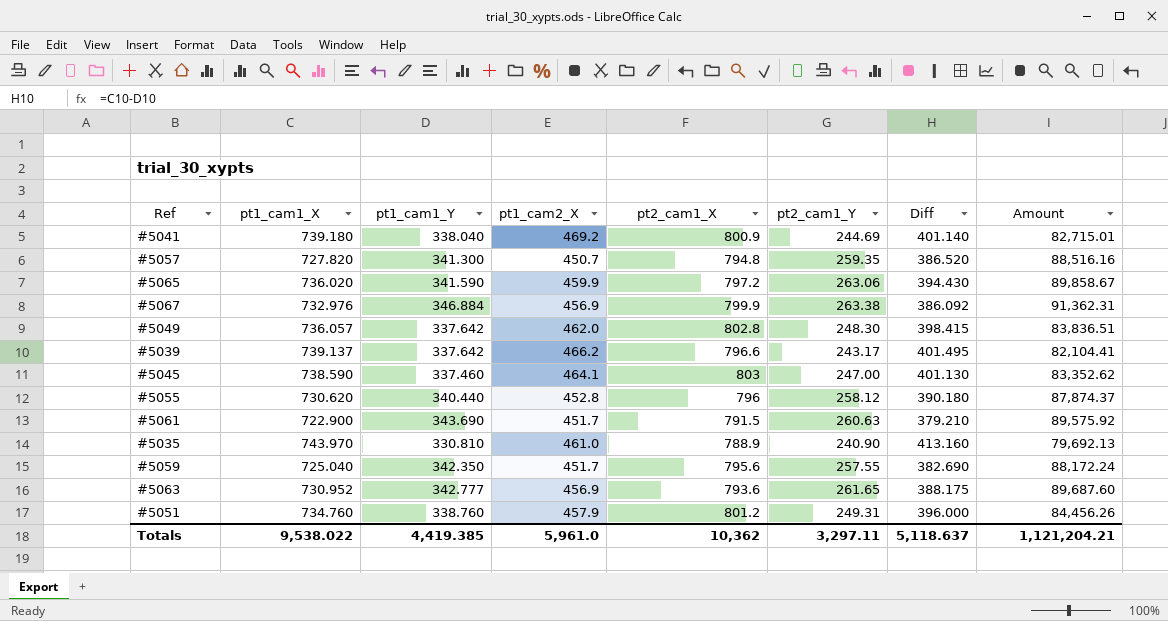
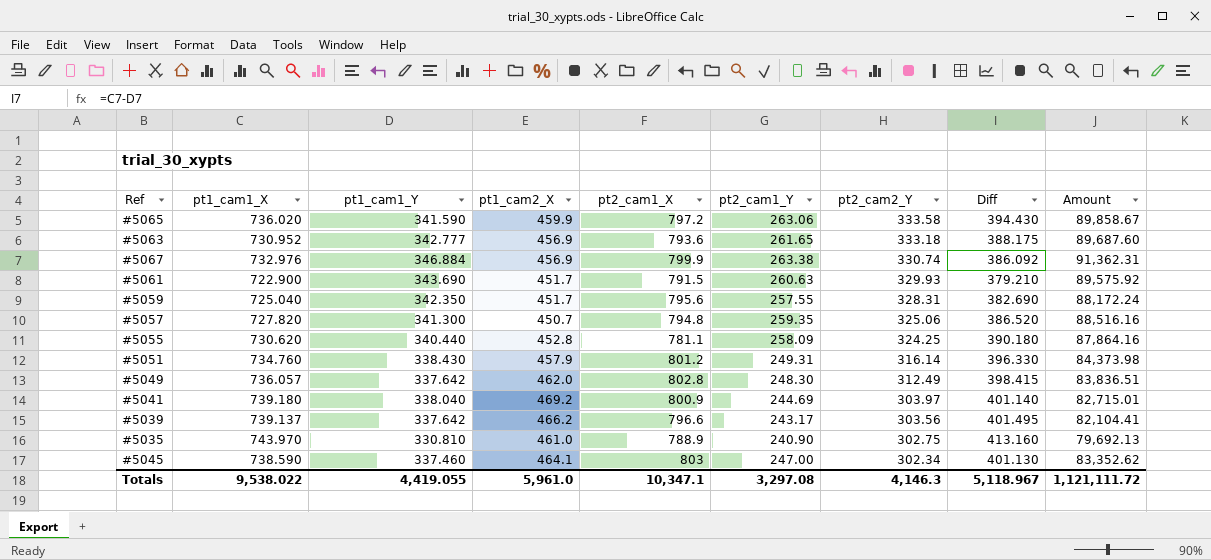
row order: none -> pt2_cam2_Y descending
column pt2_cam2_Y | position: none -> 7
#5055 | pt2_cam1_X: 796 -> 781.1
#5055 | pt2_cam1_Y: 258.12 -> 258.09
#5055 | Amount: 87,874.37 -> 87,864.16
#5051 | pt1_cam1_Y: 338.760 -> 338.430
#5051 | Diff: 396.000 -> 396.330
#5051 | Amount: 84,456.26 -> 84,373.98
Totals | pt1_cam1_Y: 4,419.385 -> 4,419.055
Totals | pt2_cam1_X: 10,362 -> 10,347.1
Totals | pt2_cam1_Y: 3,297.11 -> 3,297.08
Totals | Diff: 5,118.637 -> 5,118.967
Totals | Amount: 1,121,204.21 -> 1,121,111.72

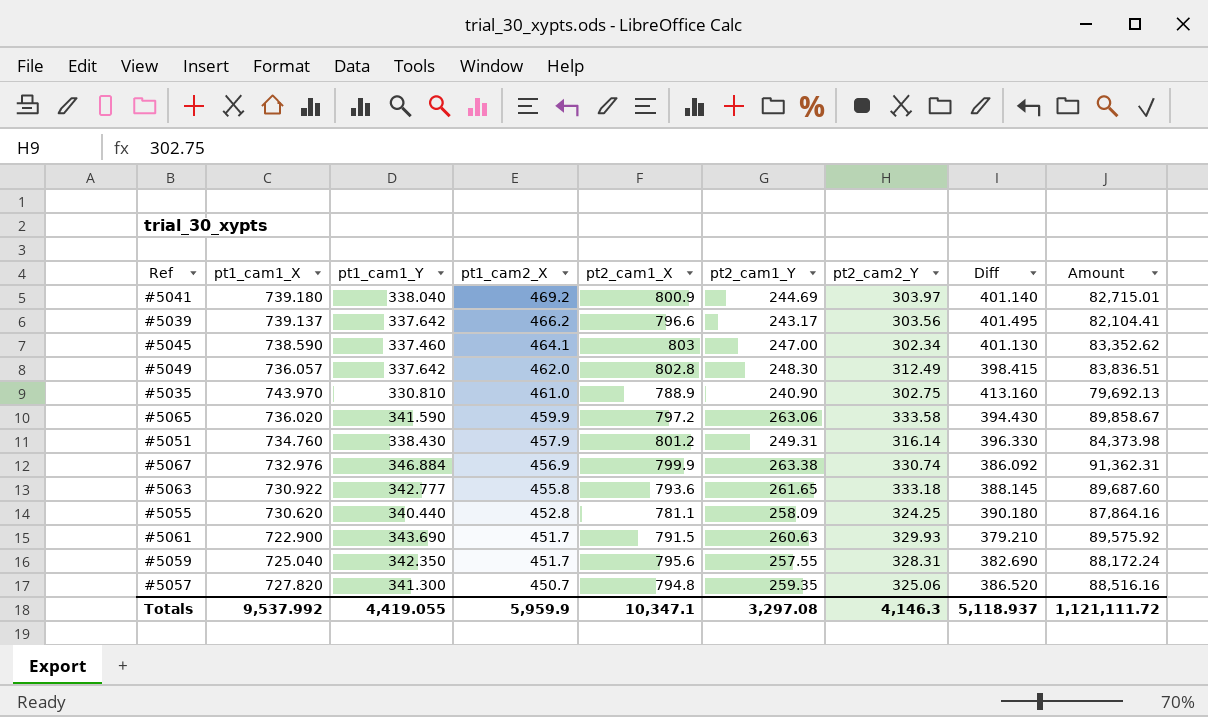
row order: pt2_cam2_Y descending -> pt1_cam2_X descending
#5063 | pt1_cam1_X: 730.952 -> 730.922
#5063 | pt1_cam2_X: 456.9 -> 455.8
#5063 | Diff: 388.175 -> 388.145
Totals | pt1_cam1_X: 9,538.022 -> 9,537.992
Totals | pt1_cam2_X: 5,961.0 -> 5,959.9
Totals | Diff: 5,118.967 -> 5,118.937

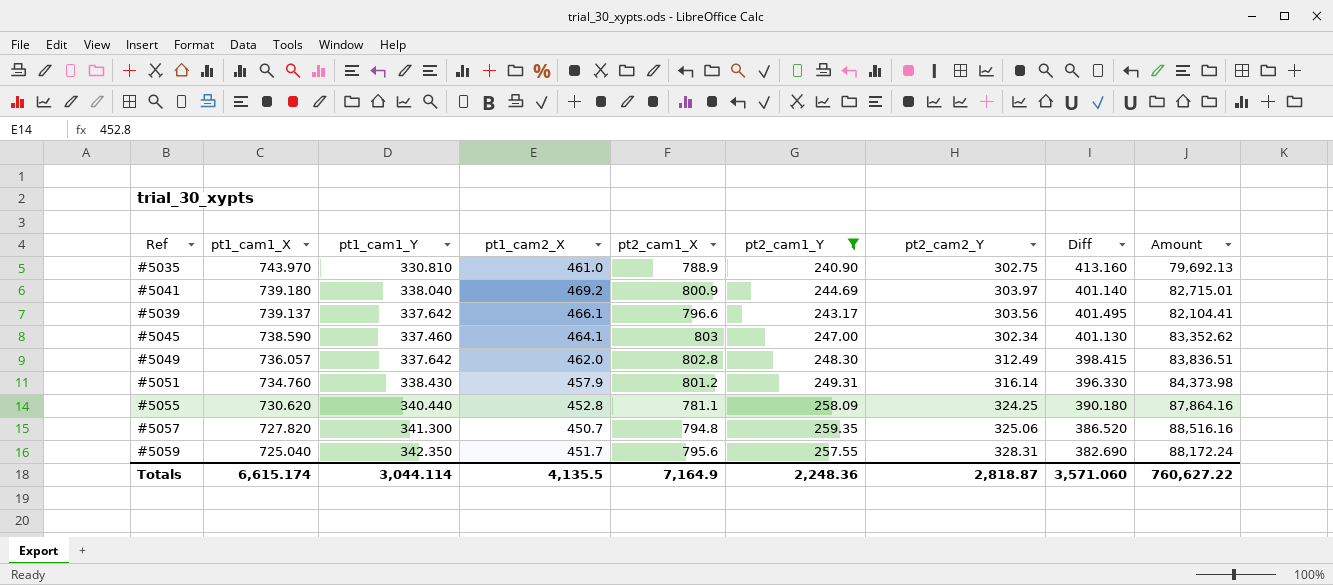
filter: none -> pt2_cam1_Y <= 259.35
row order: pt1_cam2_X descending -> pt1_cam1_X descending
#5039 | pt1_cam2_X: 466.2 -> 466.1
Totals | pt1_cam1_X: 9,537.992 -> 6,615.174
Totals | pt1_cam1_Y: 4,419.055 -> 3,044.114
Totals | pt1_cam2_X: 5,959.9 -> 4,135.5
Totals | pt2_cam1_X: 10,347.1 -> 7,164.9
Totals | pt2_cam1_Y: 3,297.08 -> 2,248.36
Totals | pt2_cam2_Y: 4,146.3 -> 2,818.87
Totals | Diff: 5,118.937 -> 3,571.060
Totals | Amount: 1,121,111.72 -> 760,627.22

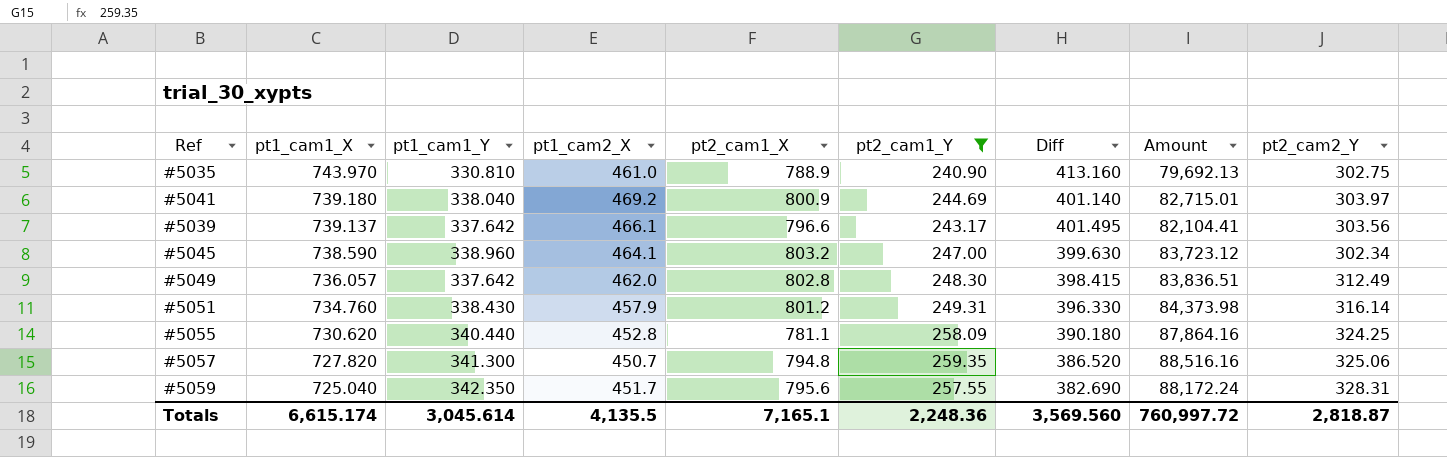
column pt2_cam2_Y | position: 7 -> 9
#5045 | pt1_cam1_Y: 337.460 -> 338.960
#5045 | pt2_cam1_X: 803 -> 803.2
#5045 | Diff: 401.130 -> 399.630
#5045 | Amount: 83,352.62 -> 83,723.12
Totals | pt1_cam1_Y: 3,044.114 -> 3,045.614
Totals | pt2_cam1_X: 7,164.9 -> 7,165.1
Totals | Diff: 3,571.060 -> 3,569.560
Totals | Amount: 760,627.22 -> 760,997.72

